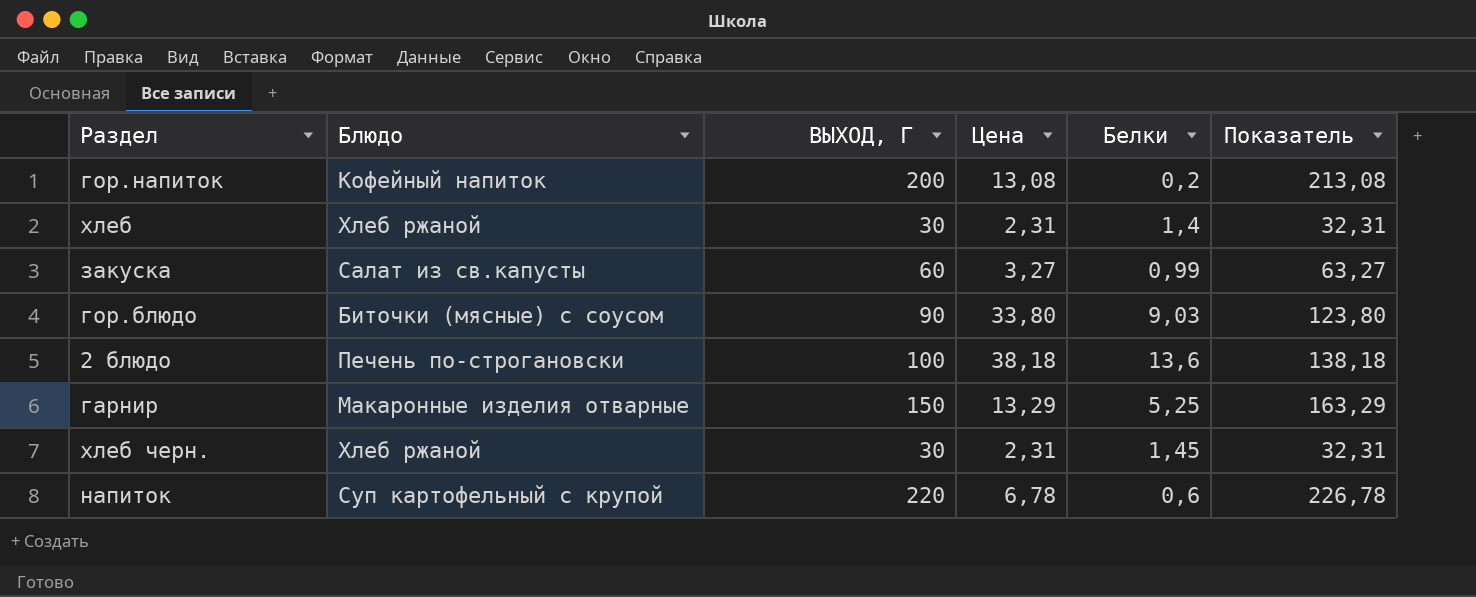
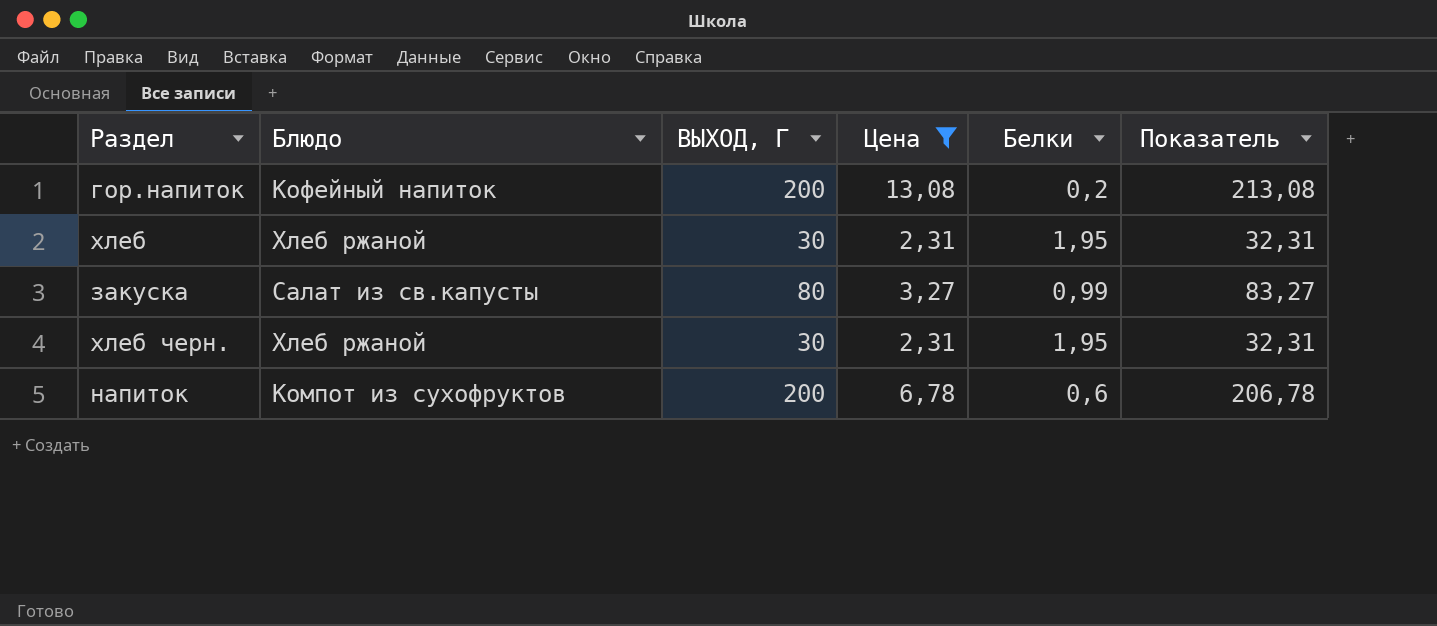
filter: none -> Цена <= 13,08
хлеб | Белки: 1,4 -> 1,95
закуска | ВЫХОД, Г: 60 -> 80
закуска | Показатель: 63,27 -> 83,27
хлеб черн. | Белки: 1,45 -> 1,95
напиток | Блюдо: Суп картофельный с крупой -> Компот из сухофруктов
напиток | ВЫХОД, Г: 220 -> 200
напиток | Показатель: 226,78 -> 206,78

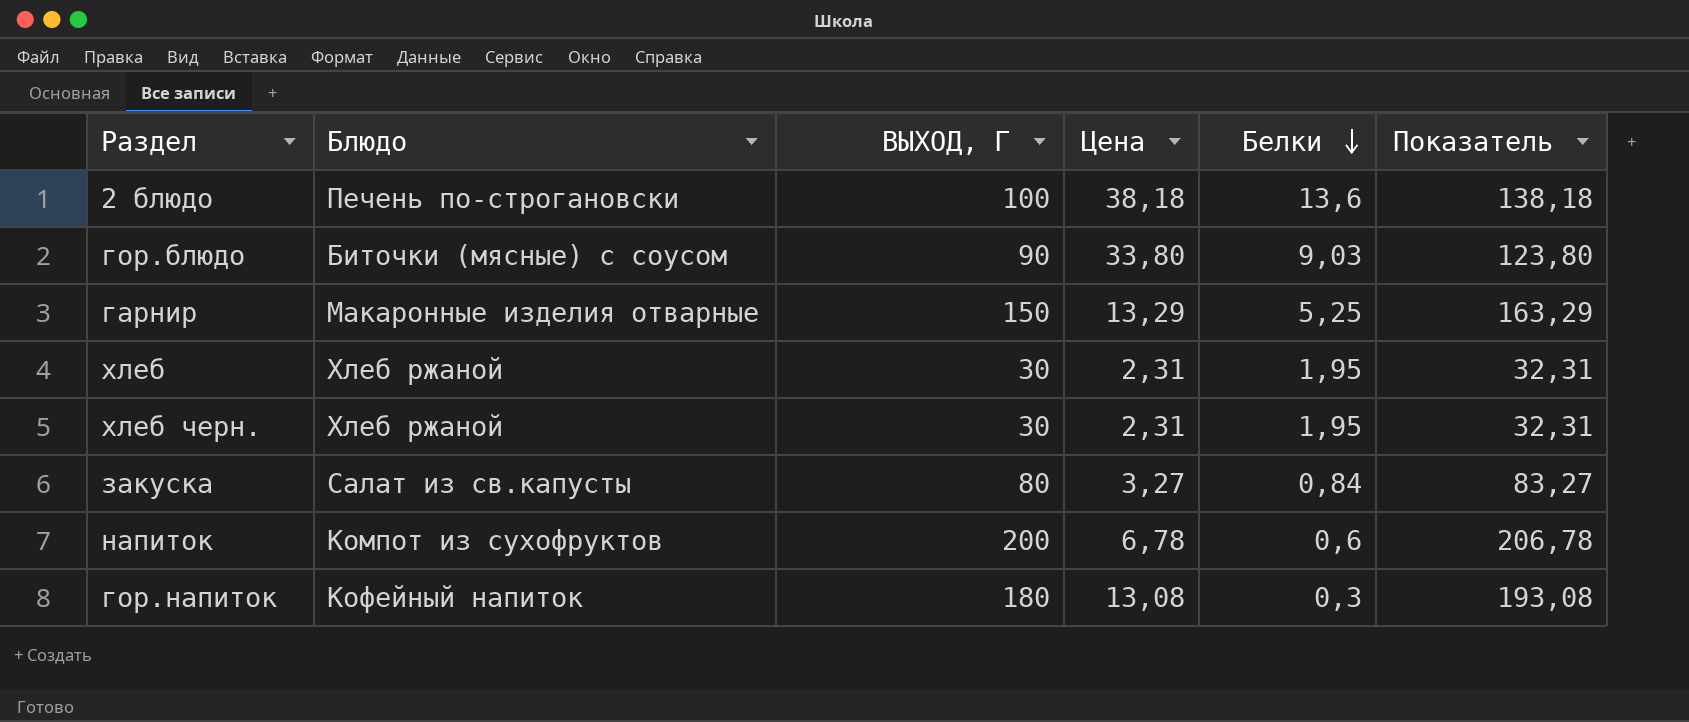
filter: Цена <= 13,08 -> none
row order: none -> Белки descending
закуска | Белки: 0,99 -> 0,84
гор.напиток | ВЫХОД, Г: 200 -> 180
гор.напиток | Белки: 0,2 -> 0,3
гор.напиток | Показатель: 213,08 -> 193,08

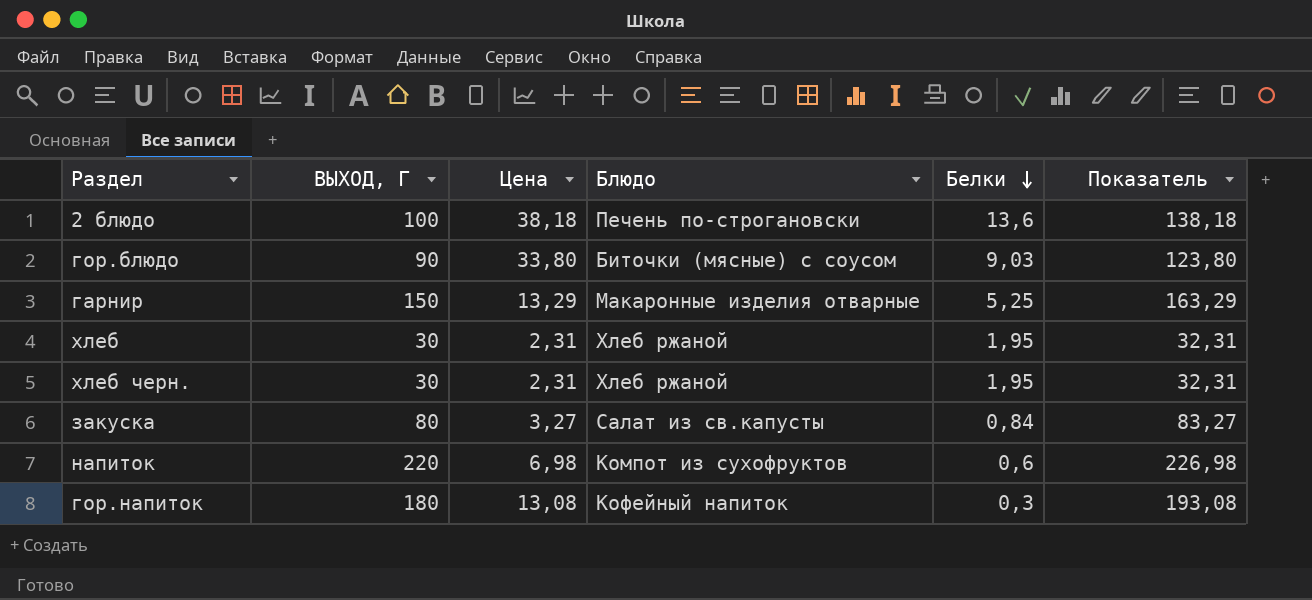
column Блюдо | position: 2 -> 4
напиток | ВЫХОД, Г: 200 -> 220
напиток | Цена: 6,78 -> 6,98
напиток | Показатель: 206,78 -> 226,98

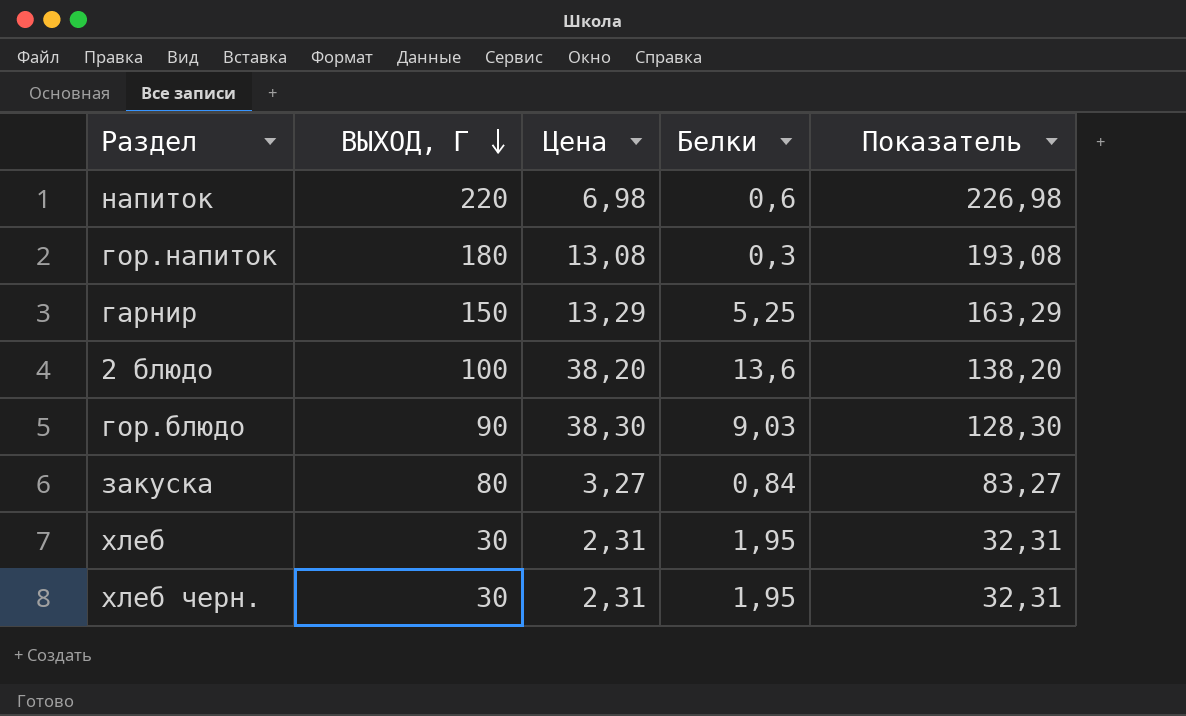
row order: Белки descending -> ВЫХОД, Г descending
column Блюдо | position: 4 -> none
2 блюдо | Цена: 38,18 -> 38,20
2 блюдо | Показатель: 138,18 -> 138,20
гор.блюдо | Цена: 33,80 -> 38,30
гор.блюдо | Показатель: 123,80 -> 128,30

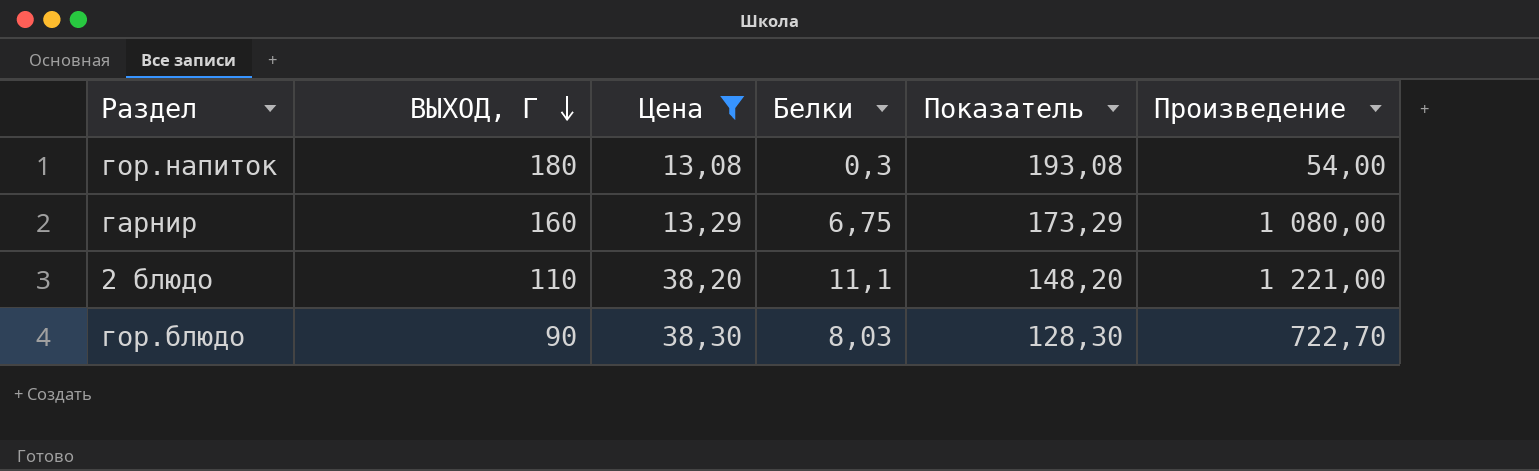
filter: none -> Цена >= 13,08
column Произведение | formula: none -> [ВЫХОД, Г] * [Белки]
гарнир | ВЫХОД, Г: 150 -> 160
гарнир | Белки: 5,25 -> 6,75
гарнир | Показатель: 163,29 -> 173,29
2 блюдо | ВЫХОД, Г: 100 -> 110
2 блюдо | Белки: 13,6 -> 11,1
2 блюдо | Показатель: 138,20 -> 148,20
гор.блюдо | Белки: 9,03 -> 8,03

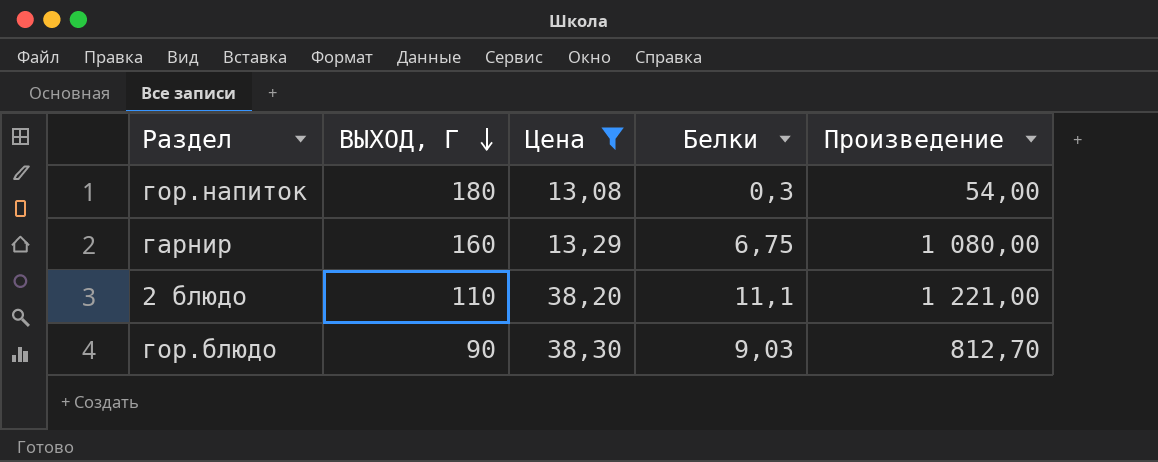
column Показатель | formula: [ВЫХОД, Г] + [Цена] -> none
гор.блюдо | Белки: 8,03 -> 9,03
гор.блюдо | Произведение: 722,70 -> 812,70

